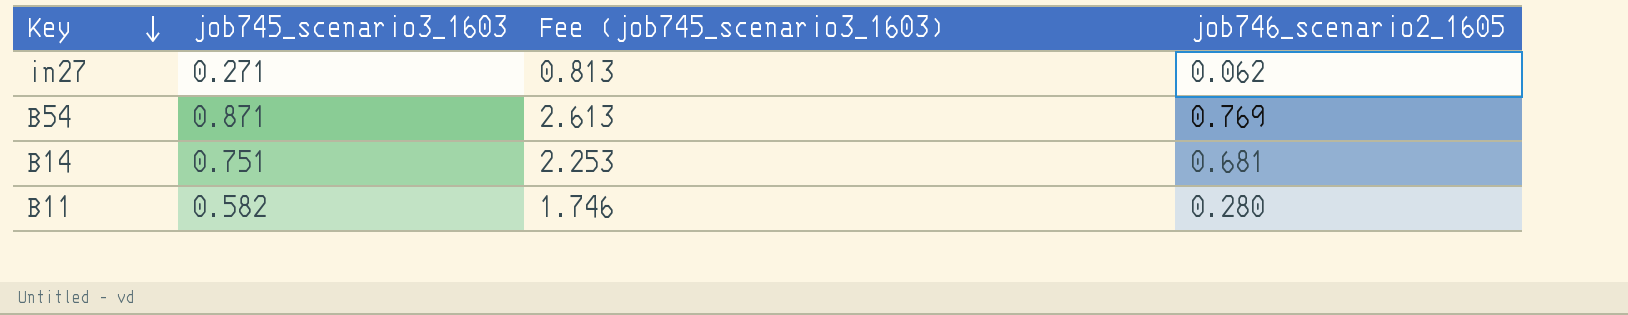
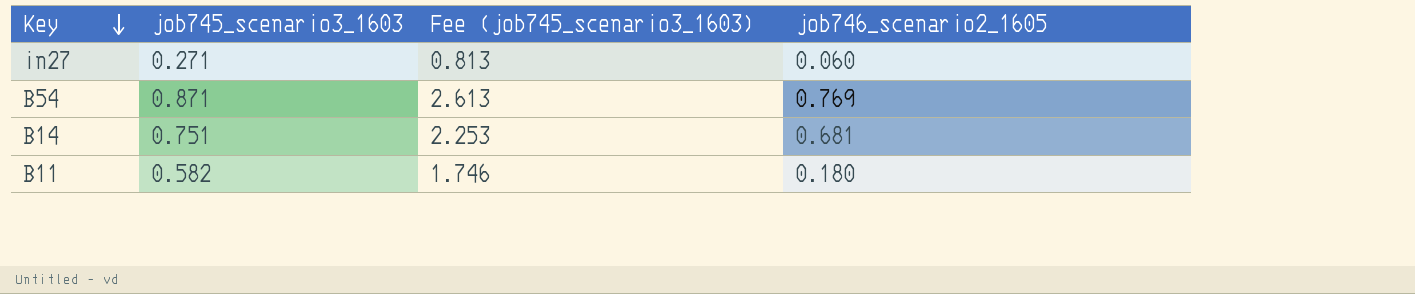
in27 | job746_scenario2_1605: 0.062 -> 0.060
B11 | job746_scenario2_1605: 0.280 -> 0.180

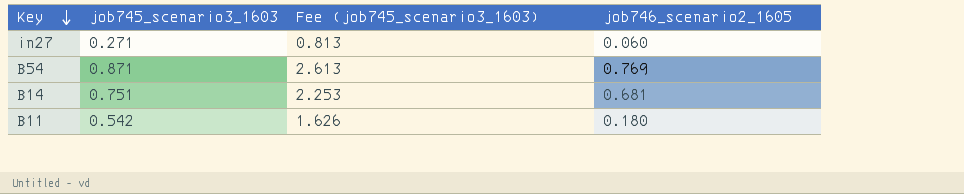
B11 | job745_scenario3_1603: 0.582 -> 0.542
B11 | Fee (job745_scenario3_1603): 1.746 -> 1.626

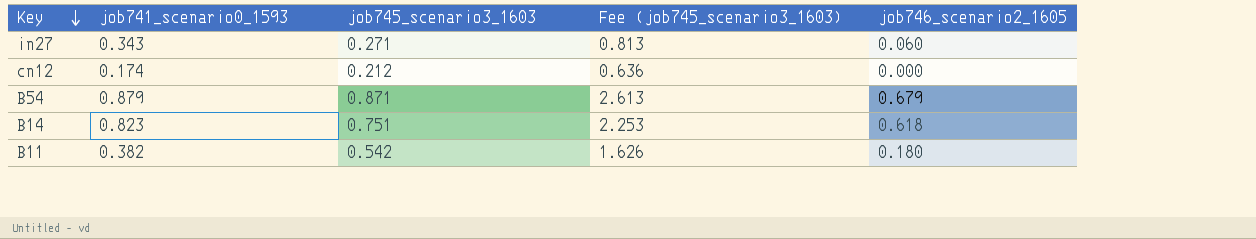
column job741_scenario0_1593 | position: none -> 2
row cn12: none -> 0.174 | 0.212 | 0.636 | 0.000
B54 | job746_scenario2_1605: 0.769 -> 0.679
B14 | job746_scenario2_1605: 0.681 -> 0.618

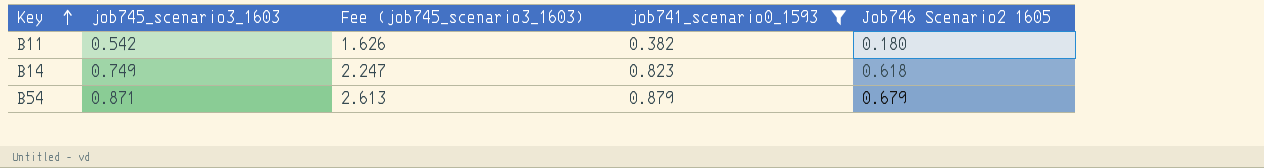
filter: none -> job741_scenario0_1593 >= 0.382
row order: Key descending -> Key ascending
column job741_scenario0_1593 | position: 2 -> 4
column name: job746_scenario2_1605 -> Job746 Scenario2 1605
B14 | job745_scenario3_1603: 0.751 -> 0.749
B14 | Fee (job745_scenario3_1603): 2.253 -> 2.247

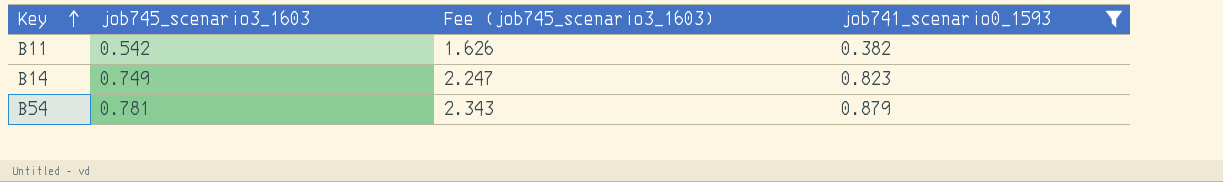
column Job746 Scenario2 1605 | position: 5 -> none
B54 | job745_scenario3_1603: 0.871 -> 0.781
B54 | Fee (job745_scenario3_1603): 2.613 -> 2.343

